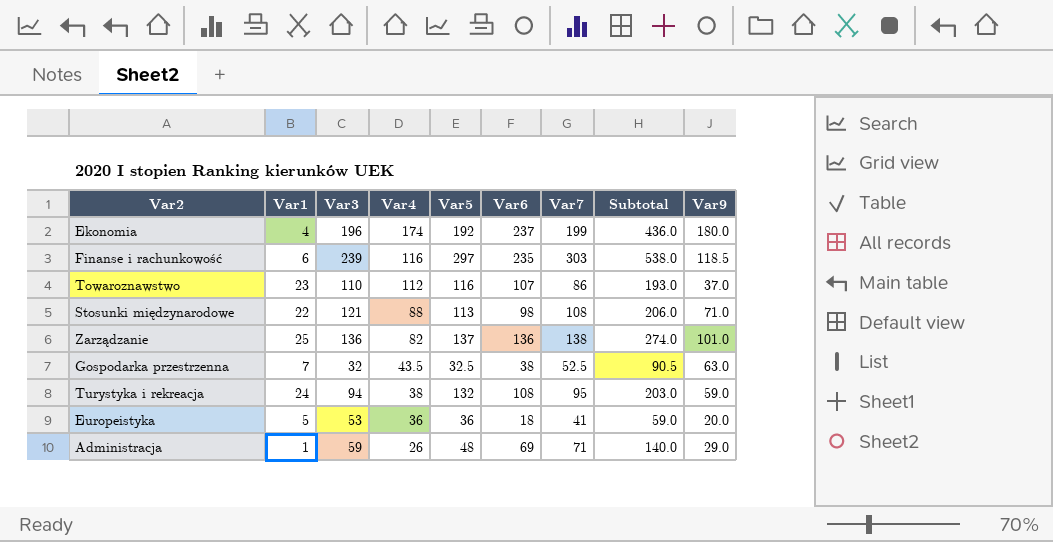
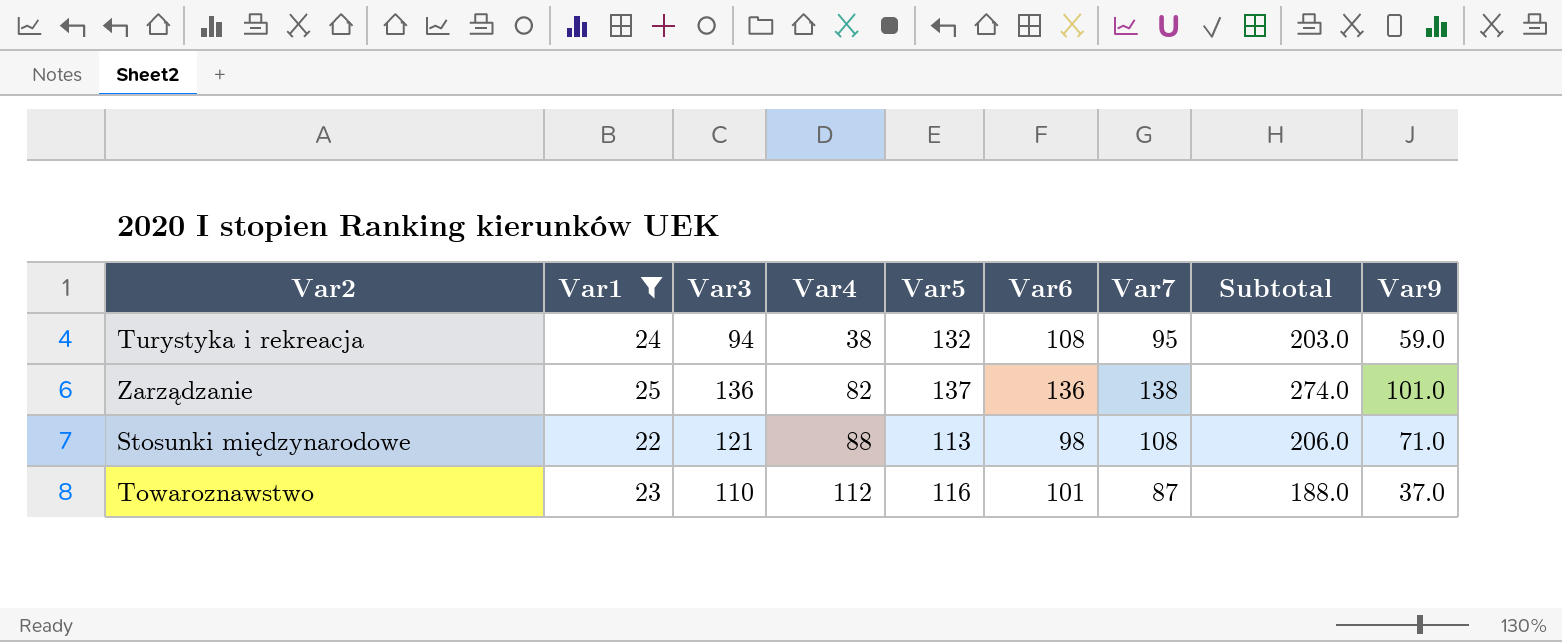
filter: none -> Var1 >= 22
row order: Var4 descending -> Var4 ascending
Towaroznawstwo | Var6: 107 -> 101
Towaroznawstwo | Var7: 86 -> 87
Towaroznawstwo | Subtotal: 193.0 -> 188.0

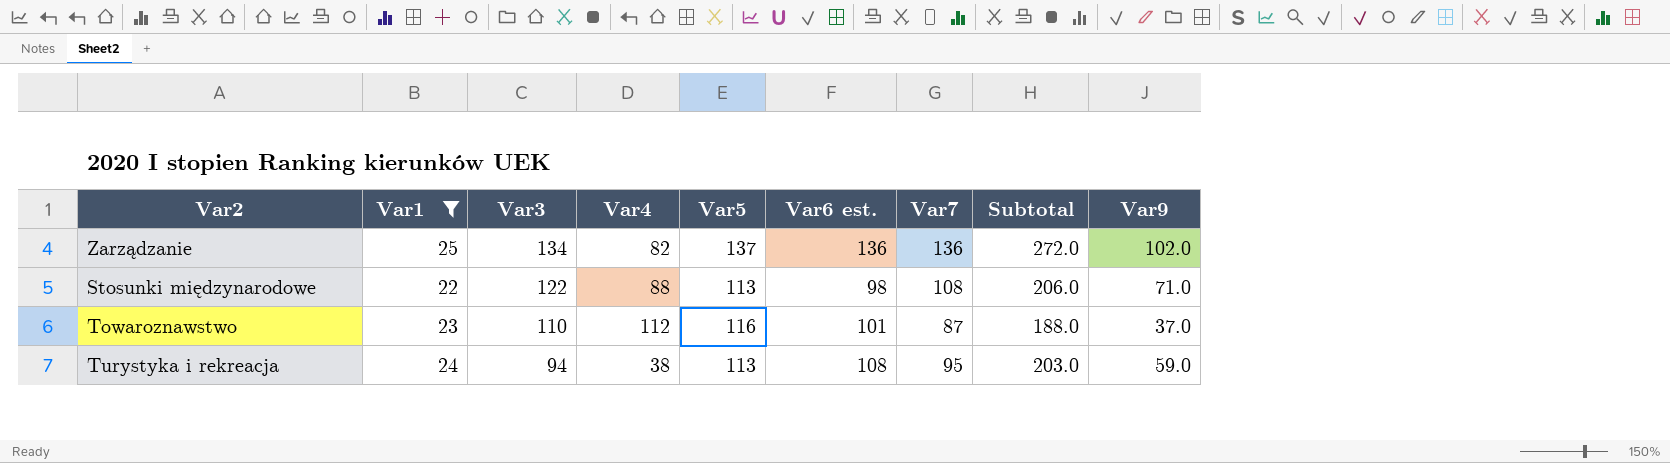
row order: Var4 ascending -> Var3 descending
column name: Var6 -> Var6 est.
Zarządzanie | Var3: 136 -> 134
Zarządzanie | Var7: 138 -> 136
Zarządzanie | Subtotal: 274.0 -> 272.0
Zarządzanie | Var9: 101.0 -> 102.0
Stosunki międzynarodowe | Var3: 121 -> 122
Turystyka i rekreacja | Var5: 132 -> 113

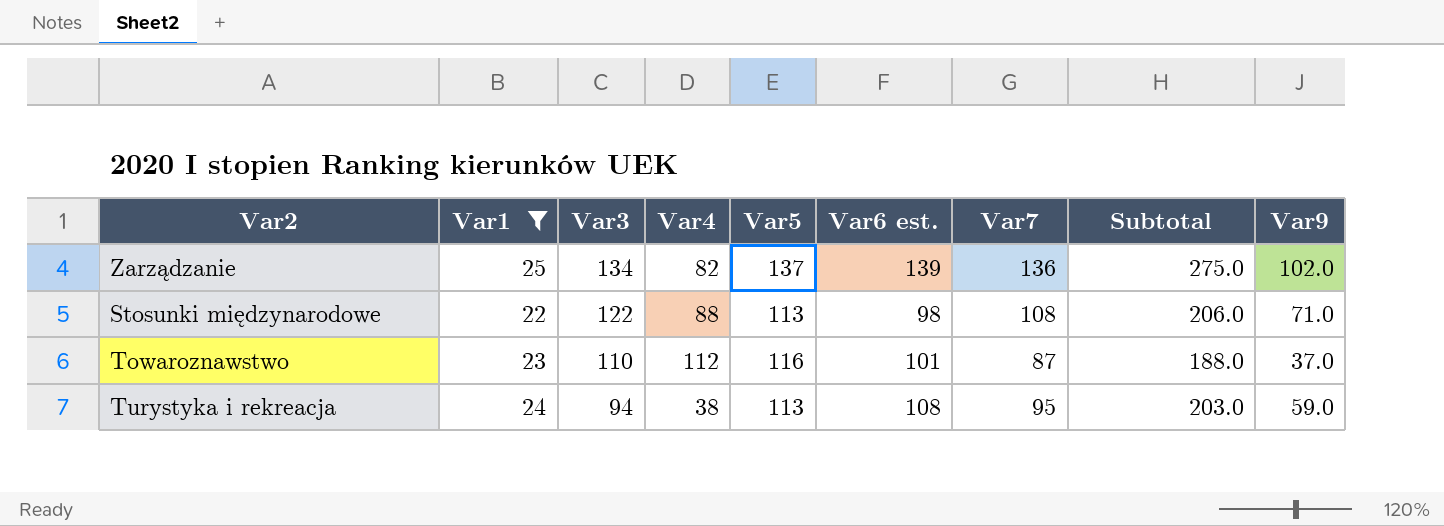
Zarządzanie | Var6 est.: 136 -> 139
Zarządzanie | Subtotal: 272.0 -> 275.0

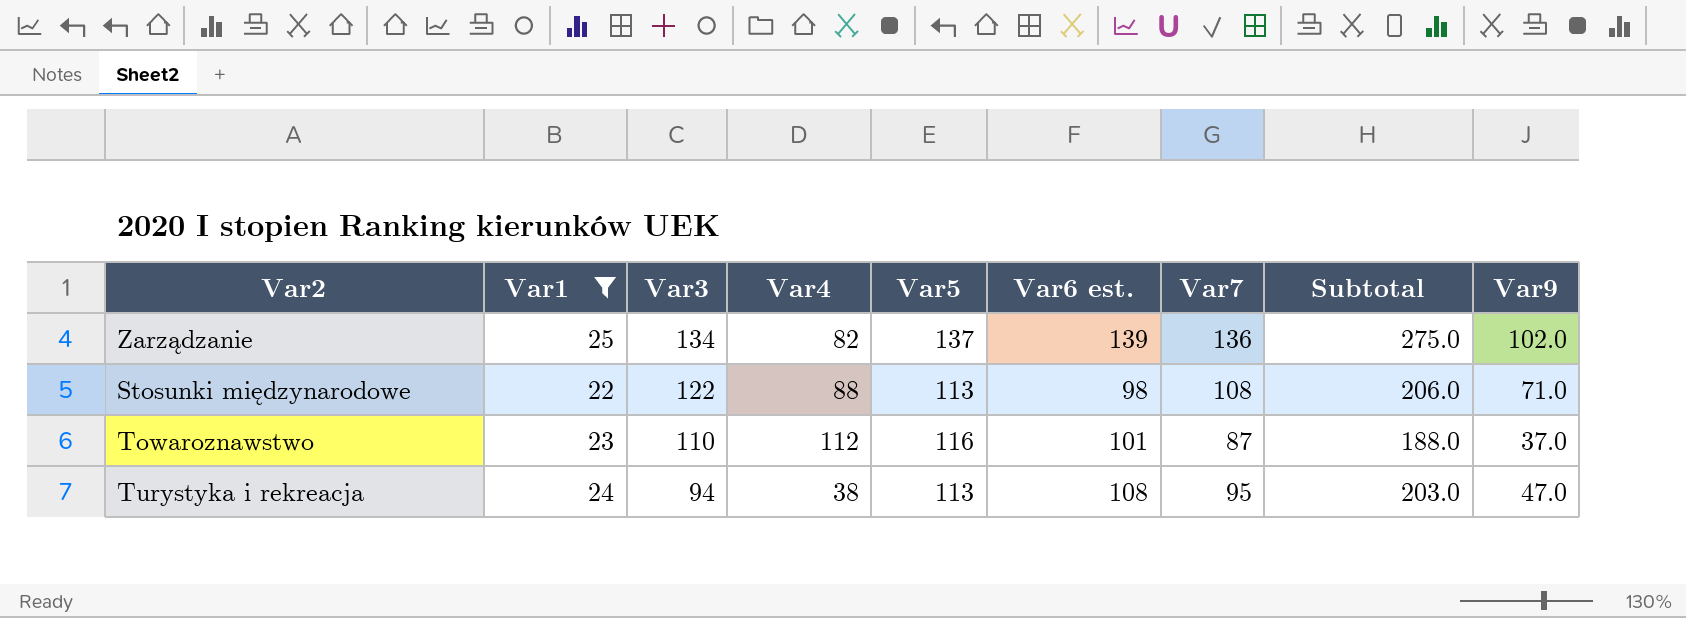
Turystyka i rekreacja | Var9: 59.0 -> 47.0

